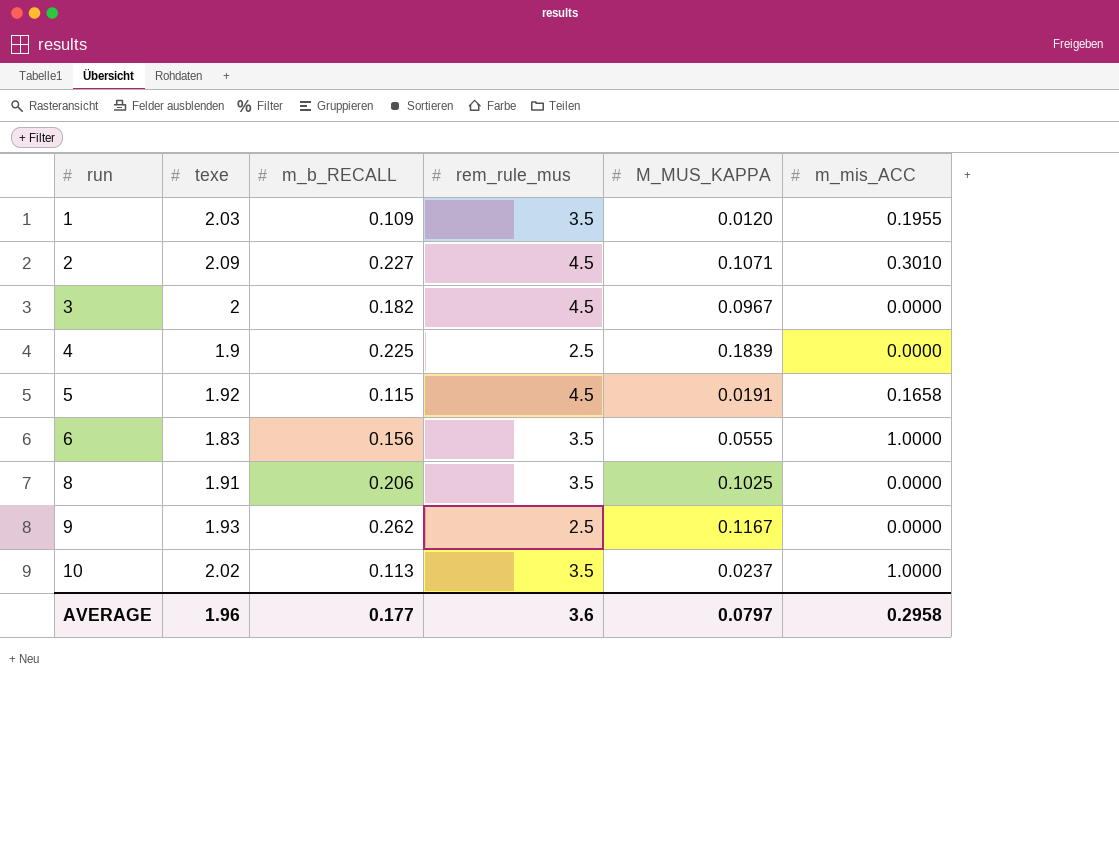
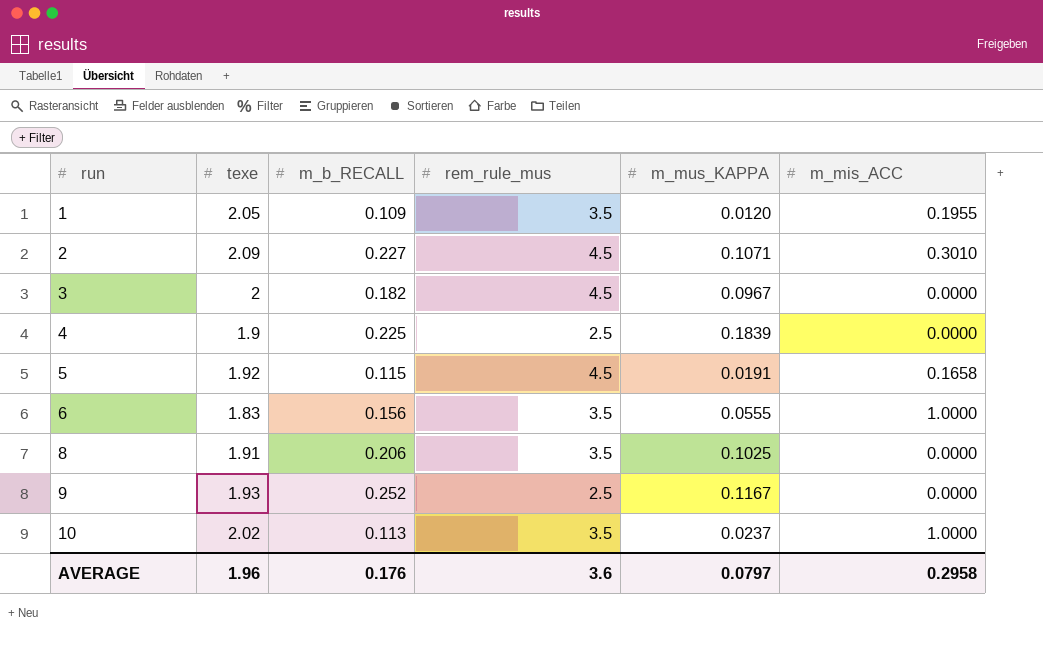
column name: M_MUS_KAPPA -> m_mus_KAPPA
1 | texe: 2.03 -> 2.05
9 | m_b_RECALL: 0.262 -> 0.252
AVERAGE | m_b_RECALL: 0.177 -> 0.176

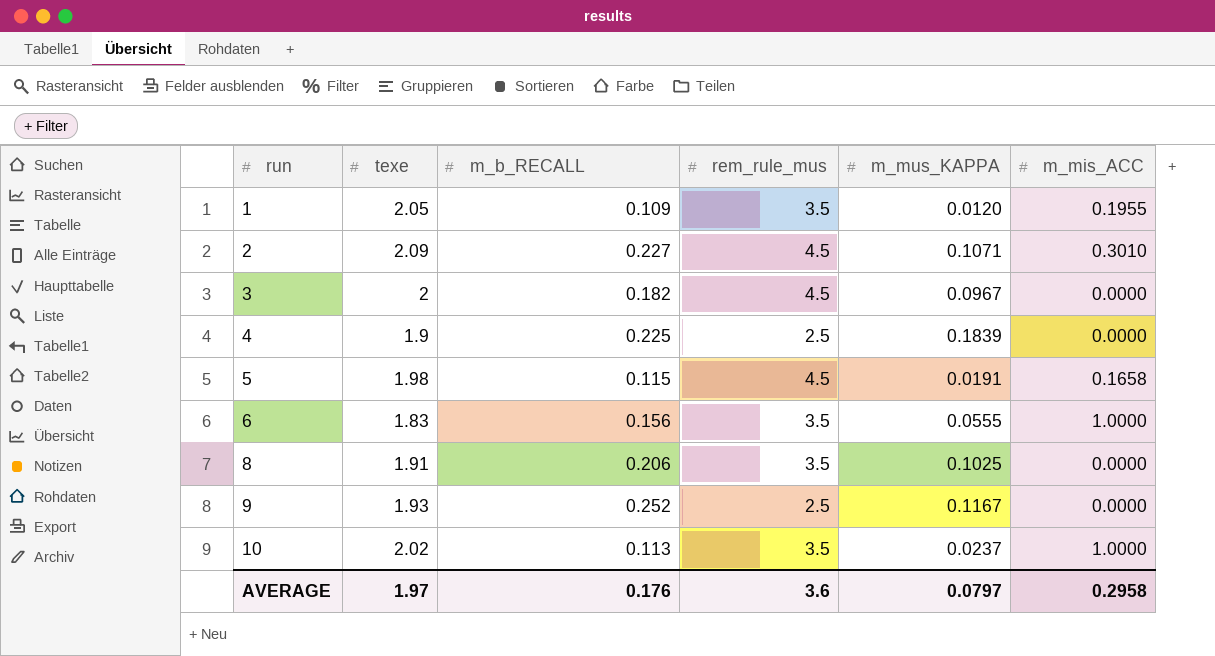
5 | texe: 1.92 -> 1.98
AVERAGE | texe: 1.96 -> 1.97

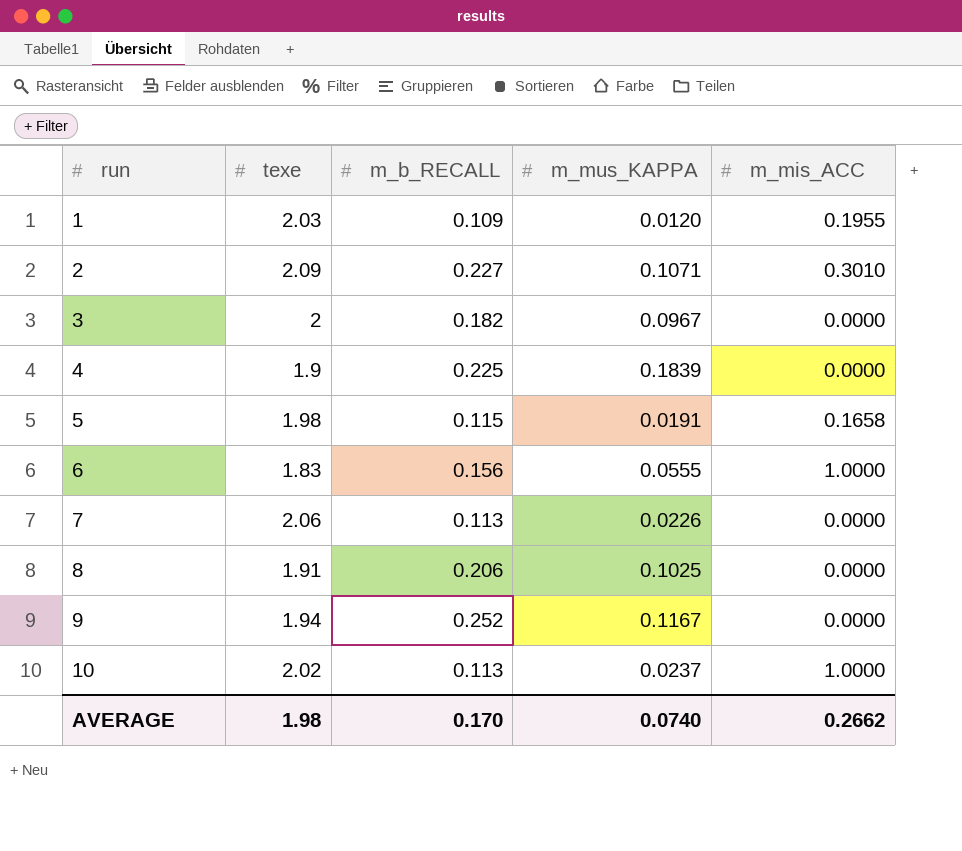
column rem_rule_mus | position: 4 -> none
1 | texe: 2.05 -> 2.03
row 7: none -> 2.06 | 0.113 | 0.0226 | 0.0000
9 | texe: 1.93 -> 1.94
AVERAGE | texe: 1.97 -> 1.98
AVERAGE | m_b_RECALL: 0.176 -> 0.170
AVERAGE | m_mus_KAPPA: 0.0797 -> 0.0740
AVERAGE | m_mis_ACC: 0.2958 -> 0.2662

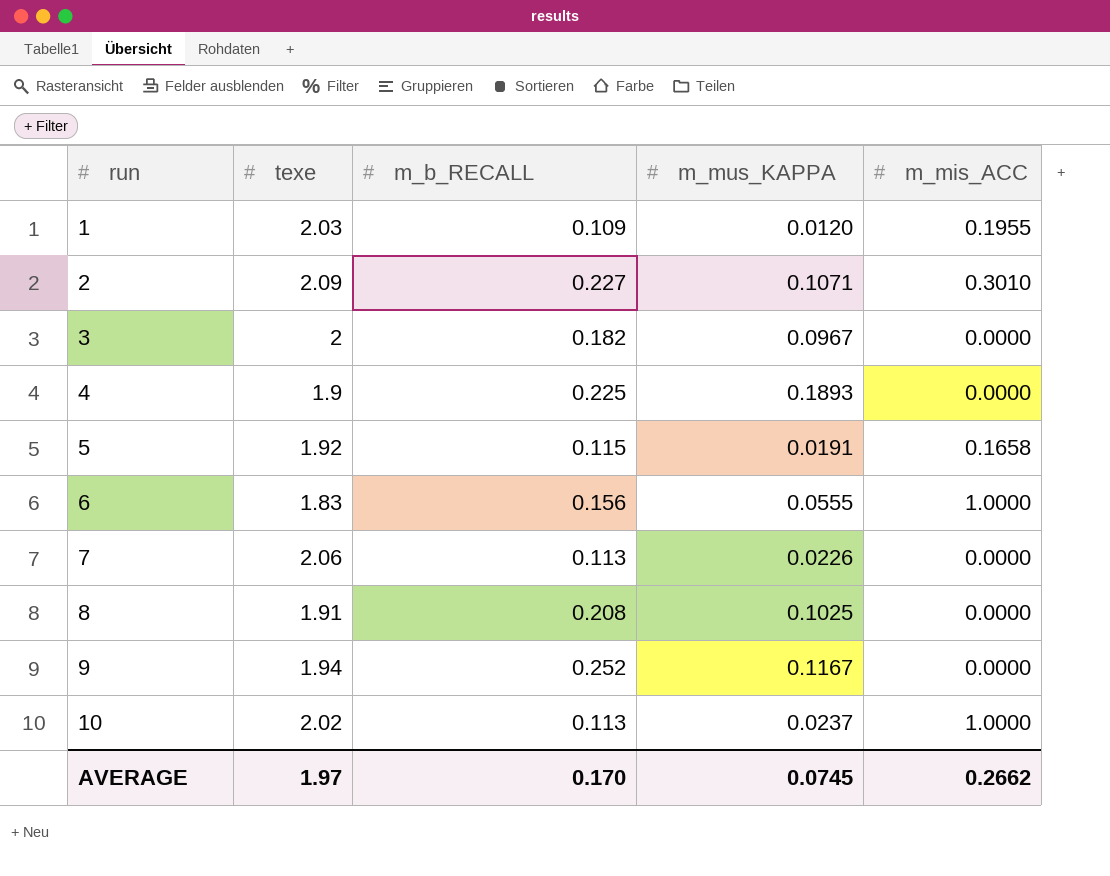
4 | m_mus_KAPPA: 0.1839 -> 0.1893
5 | texe: 1.98 -> 1.92
8 | m_b_RECALL: 0.206 -> 0.208
AVERAGE | texe: 1.98 -> 1.97
AVERAGE | m_mus_KAPPA: 0.0740 -> 0.0745

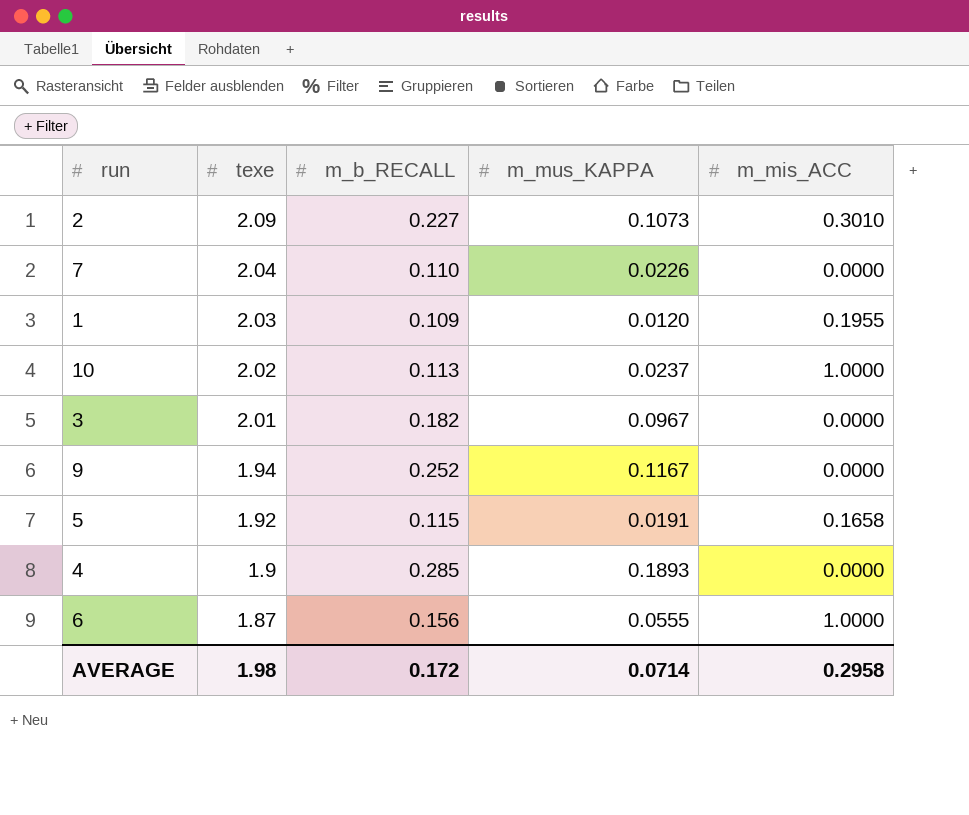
row order: run ascending -> texe descending
row 8: 1.91 | 0.208 | 0.1025 | 0.0000 -> none
2 | m_mus_KAPPA: 0.1071 -> 0.1073
7 | texe: 2.06 -> 2.04
7 | m_b_RECALL: 0.113 -> 0.110
3 | texe: 2 -> 2.01
4 | m_b_RECALL: 0.225 -> 0.285
6 | texe: 1.83 -> 1.87
AVERAGE | texe: 1.97 -> 1.98
AVERAGE | m_b_RECALL: 0.170 -> 0.172
AVERAGE | m_mus_KAPPA: 0.0745 -> 0.0714
AVERAGE | m_mis_ACC: 0.2662 -> 0.2958

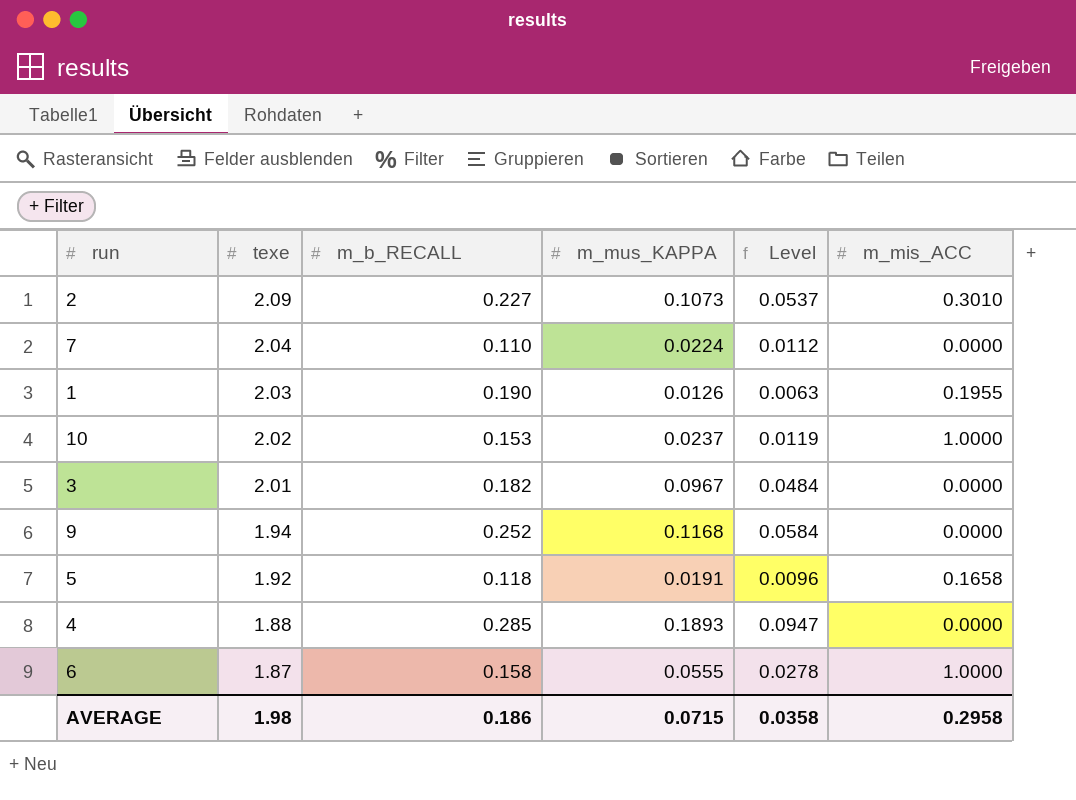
column Level | formula: none -> [m_mus_KAPPA] * 0.5
7 | m_mus_KAPPA: 0.0226 -> 0.0224
1 | m_b_RECALL: 0.109 -> 0.190
1 | m_mus_KAPPA: 0.0120 -> 0.0126
10 | m_b_RECALL: 0.113 -> 0.153
9 | m_mus_KAPPA: 0.1167 -> 0.1168
5 | m_b_RECALL: 0.115 -> 0.118
4 | texe: 1.9 -> 1.88
6 | m_b_RECALL: 0.156 -> 0.158
AVERAGE | m_b_RECALL: 0.172 -> 0.186
AVERAGE | m_mus_KAPPA: 0.0714 -> 0.0715

